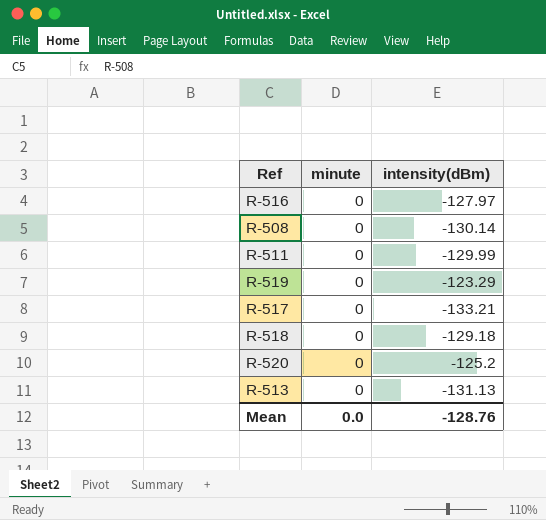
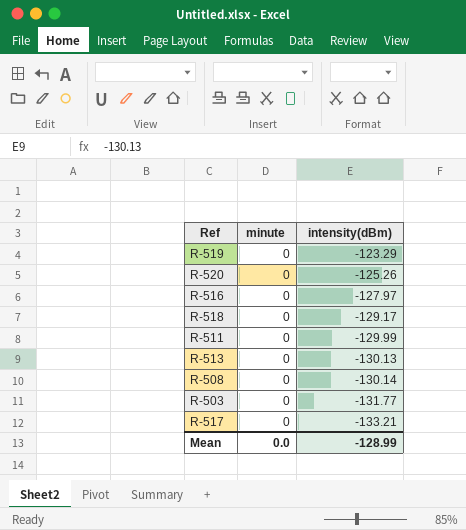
row order: none -> intensity(dBm) descending
R-520 | intensity(dBm): -125.2 -> -125.26
R-518 | intensity(dBm): -129.18 -> -129.17
R-513 | intensity(dBm): -131.13 -> -130.13
row R-503: none -> 0 | -131.77
Mean | intensity(dBm): -128.76 -> -128.99

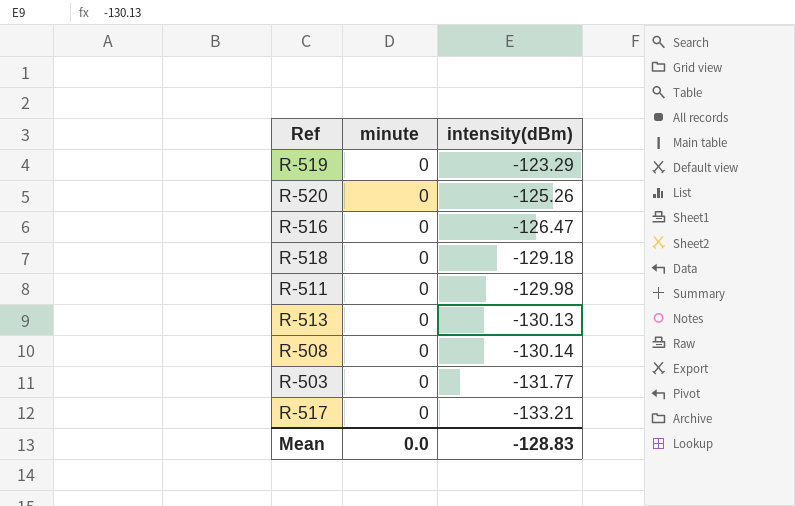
R-516 | intensity(dBm): -127.97 -> -126.47
R-518 | intensity(dBm): -129.17 -> -129.18
R-511 | intensity(dBm): -129.99 -> -129.98
Mean | intensity(dBm): -128.99 -> -128.83

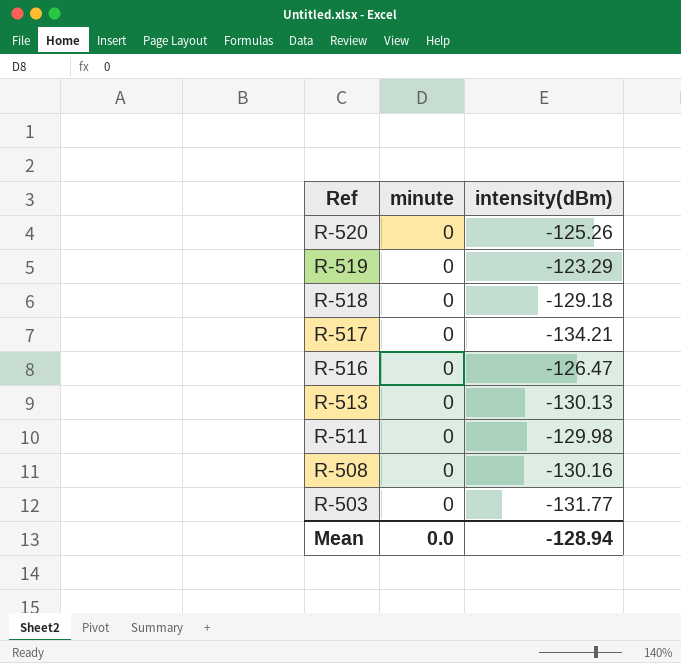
row order: intensity(dBm) descending -> Ref descending
R-517 | intensity(dBm): -133.21 -> -134.21
R-508 | intensity(dBm): -130.14 -> -130.16
Mean | intensity(dBm): -128.83 -> -128.94

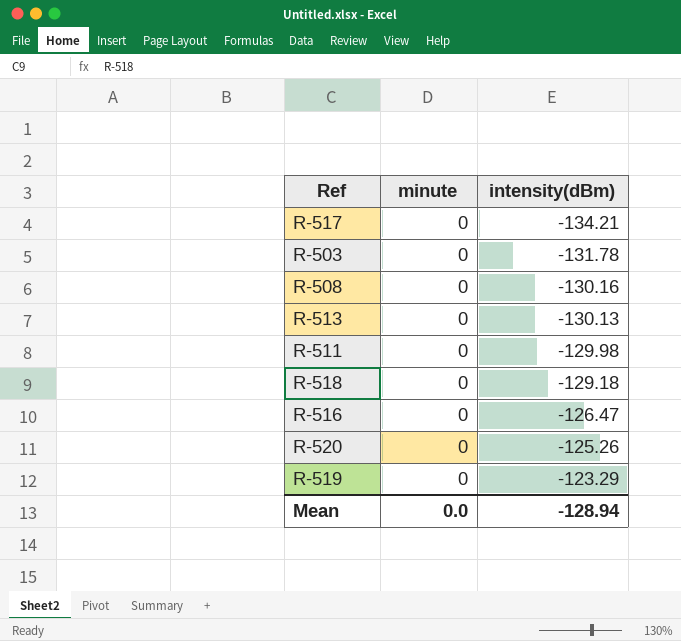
row order: Ref descending -> intensity(dBm) ascending
R-503 | intensity(dBm): -131.77 -> -131.78

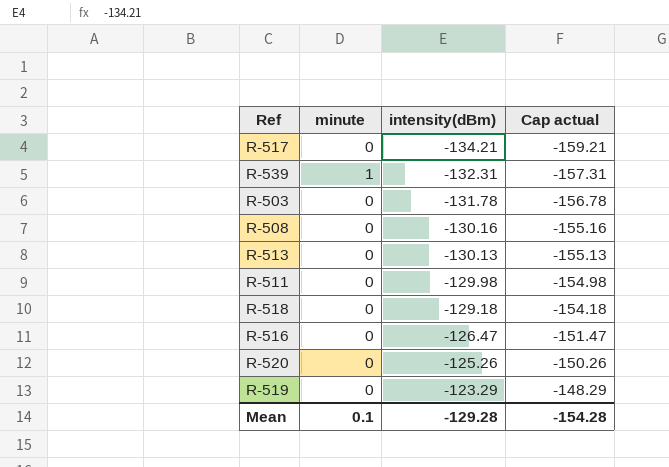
column Cap actual | formula: none -> [intensity(dBm)] - 25
row R-539: none -> 1 | -132.31 | -157.31
Mean | minute: 0.0 -> 0.1
Mean | intensity(dBm): -128.94 -> -129.28

